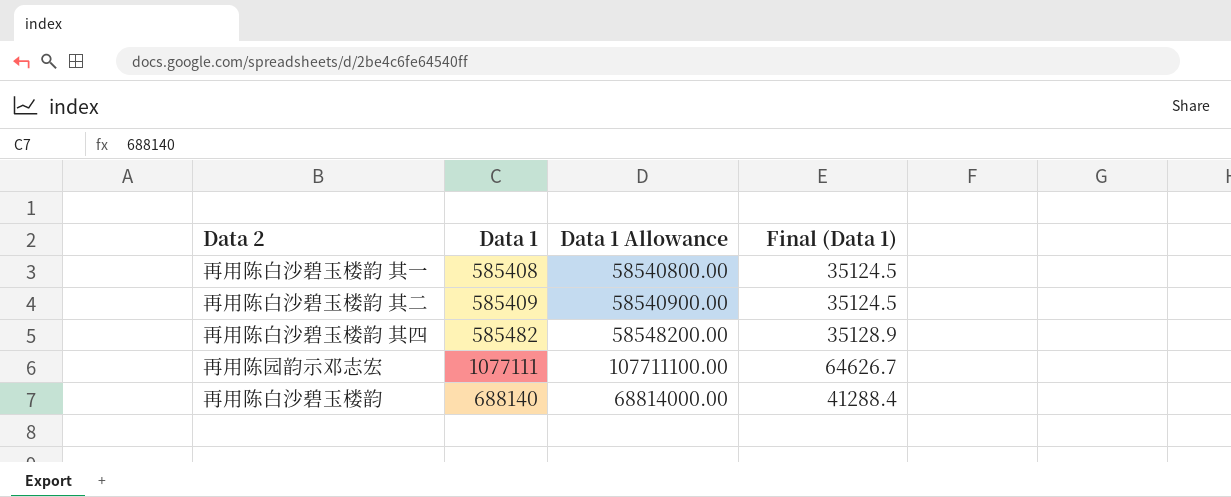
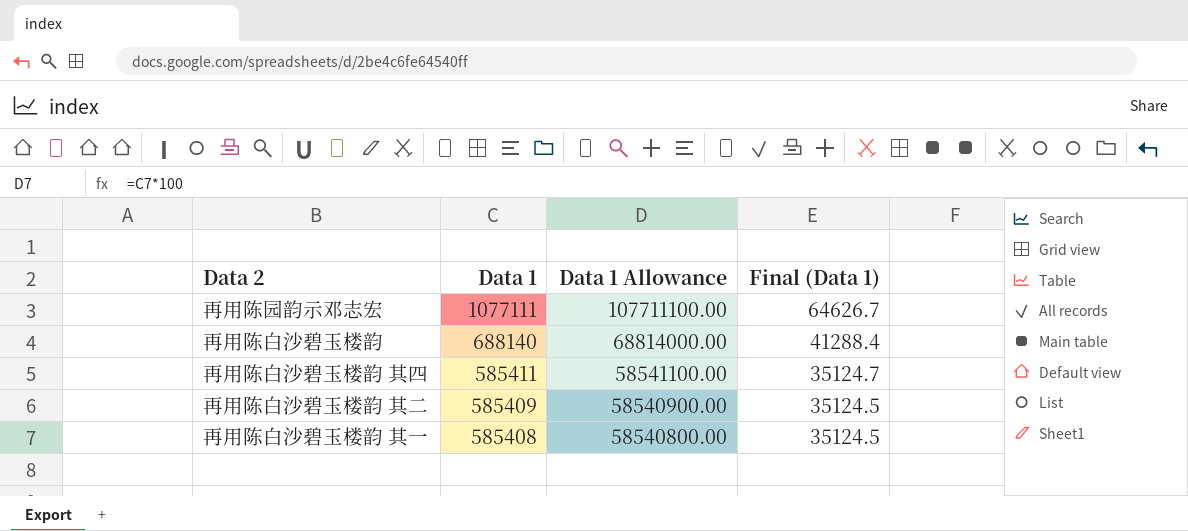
row order: none -> Data 1 descending
再用陈白沙碧玉楼韵 其四 | Data 1: 585482 -> 585411
再用陈白沙碧玉楼韵 其四 | Data 1 Allowance: 58548200.00 -> 58541100.00
再用陈白沙碧玉楼韵 其四 | Final (Data 1): 35128.9 -> 35124.7

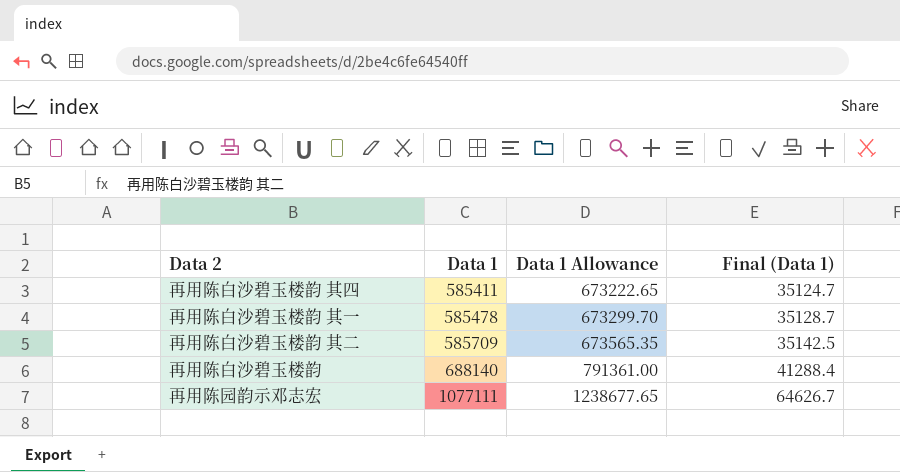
row order: Data 1 descending -> Data 1 ascending
column Data 1 Allowance | formula: [Data 1] * 100 -> [Data 1] * 1.15
再用陈白沙碧玉楼韵 其一 | Data 1: 585408 -> 585478
再用陈白沙碧玉楼韵 其一 | Final (Data 1): 35124.5 -> 35128.7
再用陈白沙碧玉楼韵 其二 | Data 1: 585409 -> 585709
再用陈白沙碧玉楼韵 其二 | Final (Data 1): 35124.5 -> 35142.5

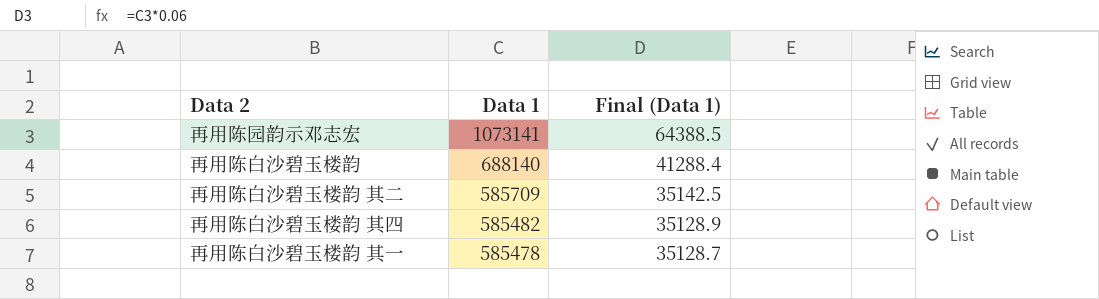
row order: Data 1 ascending -> Data 1 descending
column Data 1 Allowance | formula: [Data 1] * 1.15 -> none
再用陈园韵示邓志宏 | Data 1: 1077111 -> 1073141
再用陈园韵示邓志宏 | Final (Data 1): 64626.7 -> 64388.5
再用陈白沙碧玉楼韵 其四 | Data 1: 585411 -> 585482
再用陈白沙碧玉楼韵 其四 | Final (Data 1): 35124.7 -> 35128.9

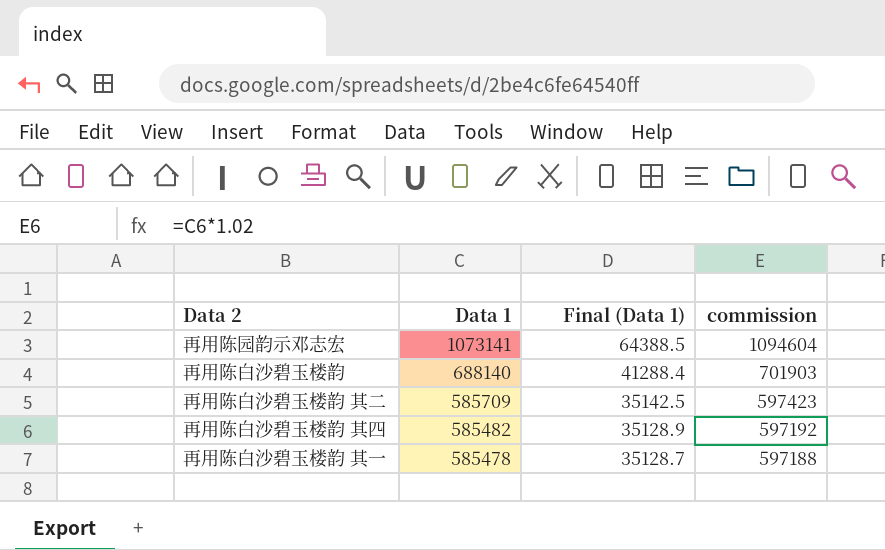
column commission | formula: none -> [Data 1] * 1.02

